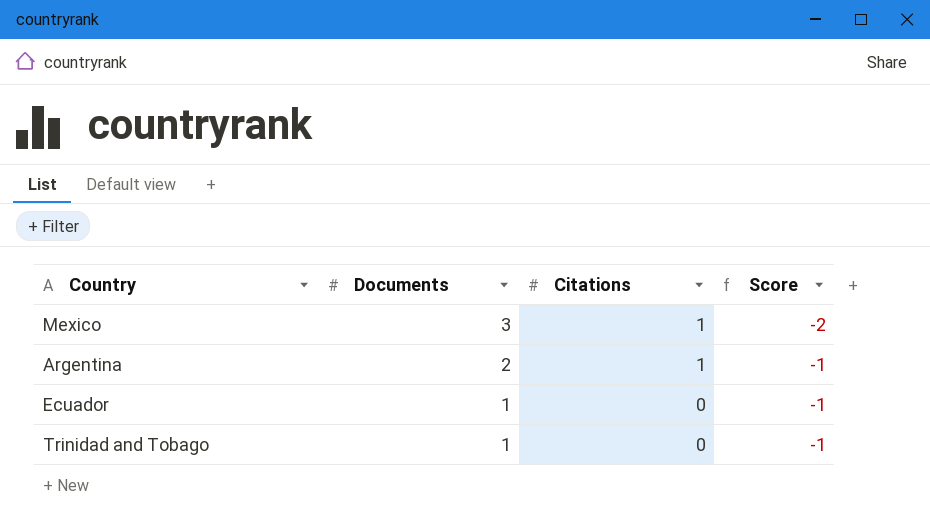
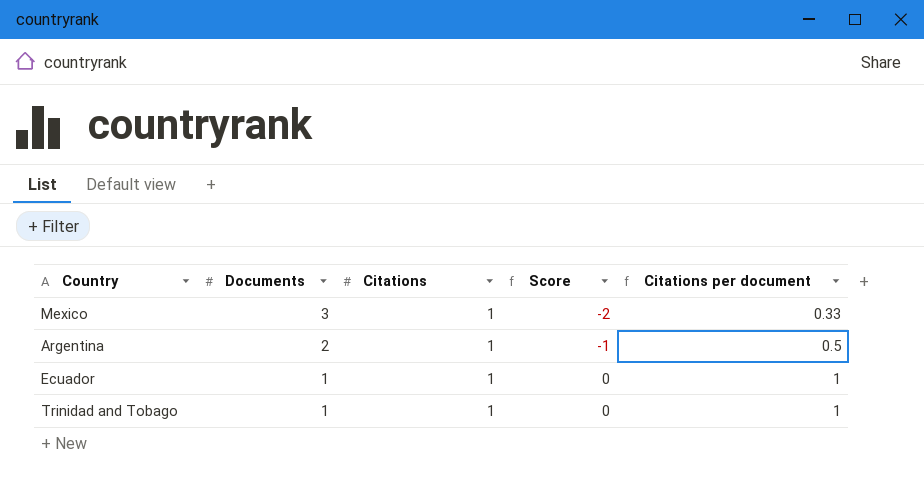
column Citations per document | formula: none -> [Citations] / [Documents]
Ecuador | Citations: 0 -> 1
Ecuador | Score: -1 -> 0
Trinidad and Tobago | Citations: 0 -> 1
Trinidad and Tobago | Score: -1 -> 0

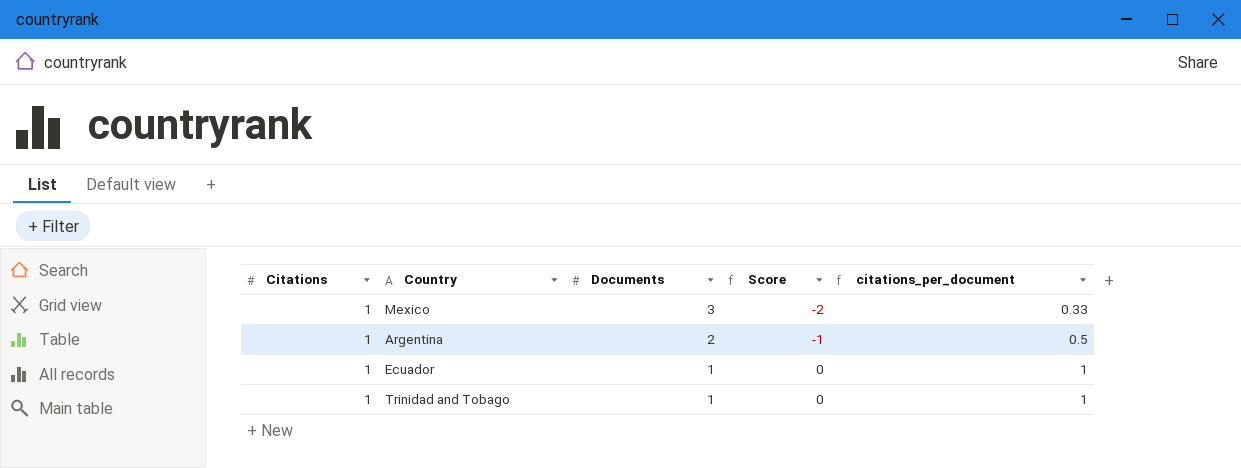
column Citations | position: 3 -> 1
column name: Citations per document -> citations_per_document

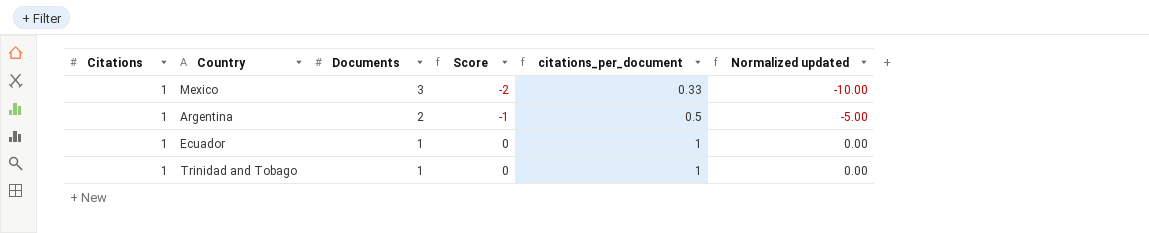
column Normalized updated | formula: none -> [Score] * 5

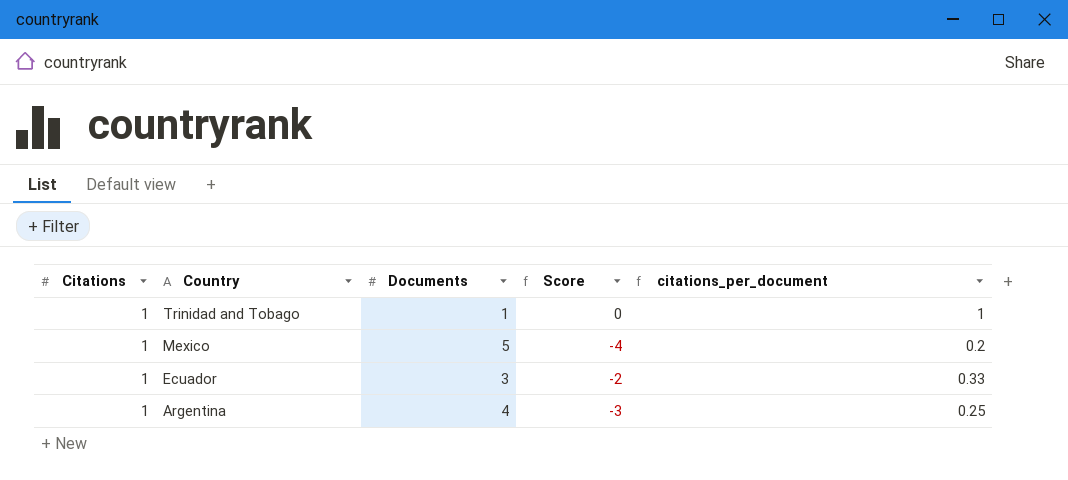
row order: Documents descending -> Country descending
column Normalized updated | formula: [Score] * 5 -> none
Mexico | Documents: 3 -> 5
Mexico | Score: -2 -> -4
Mexico | citations_per_document: 0.33 -> 0.2
Ecuador | Documents: 1 -> 3
Ecuador | Score: 0 -> -2
Ecuador | citations_per_document: 1 -> 0.33
Argentina | Documents: 2 -> 4
Argentina | Score: -1 -> -3
Argentina | citations_per_document: 0.5 -> 0.25

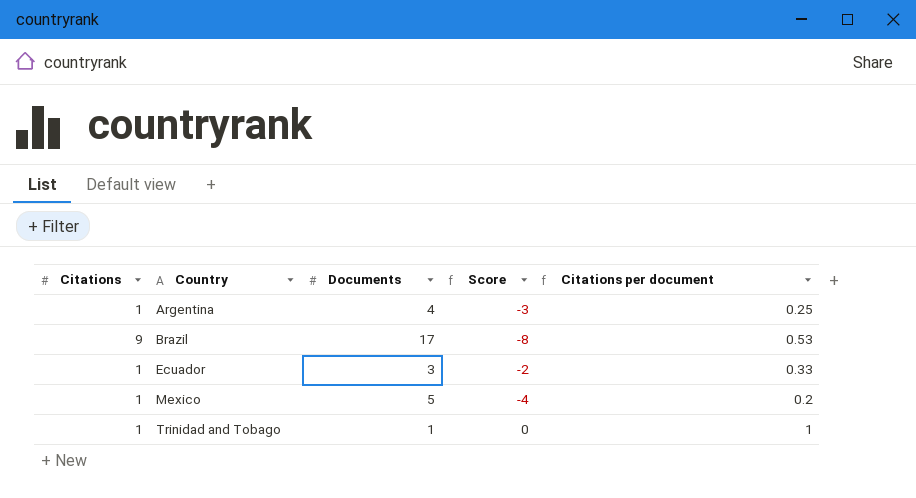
row order: Country descending -> Country ascending
column name: citations_per_document -> Citations per document
row Brazil: none -> 9 | 17 | -8 | 0.53

